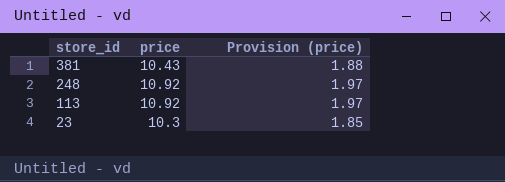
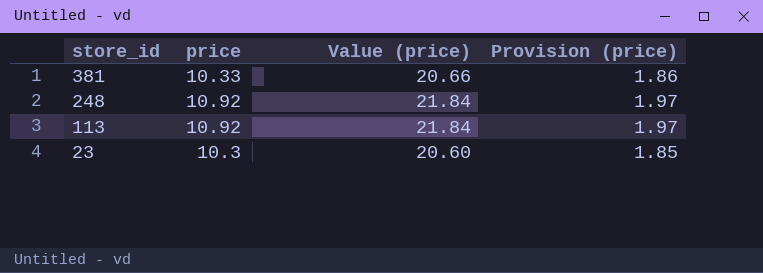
column Value (price) | formula: none -> [price] * 2
381 | price: 10.43 -> 10.33
381 | Provision (price): 1.88 -> 1.86

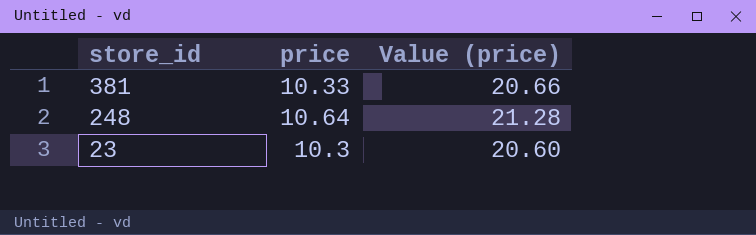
column Provision (price) | formula: [price] * 0.18 -> none
row 113: 10.92 | 21.84 | 1.97 -> none
248 | price: 10.92 -> 10.64
248 | Value (price): 21.84 -> 21.28

